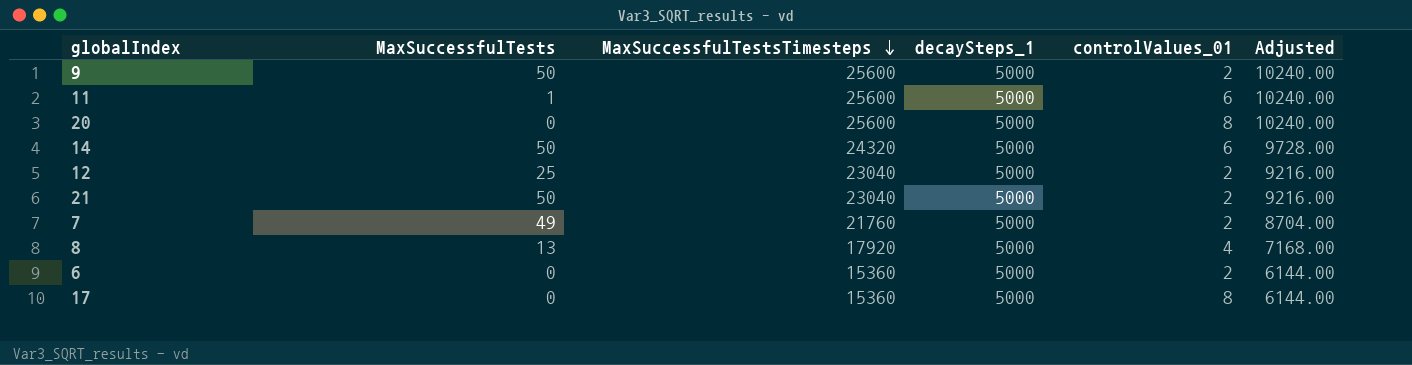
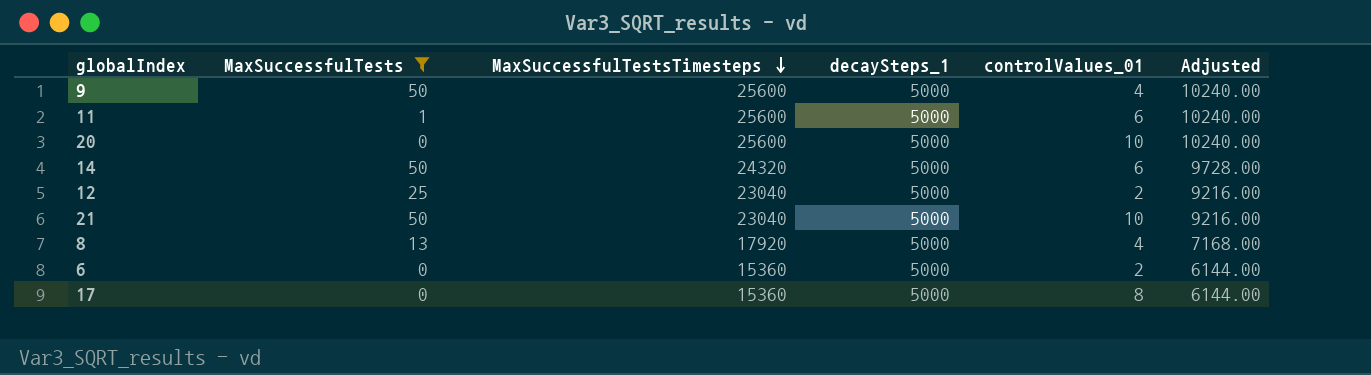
filter: none -> MaxSuccessfulTests != 49
9 | controlValues_01: 2 -> 4
20 | controlValues_01: 8 -> 10
21 | controlValues_01: 2 -> 10

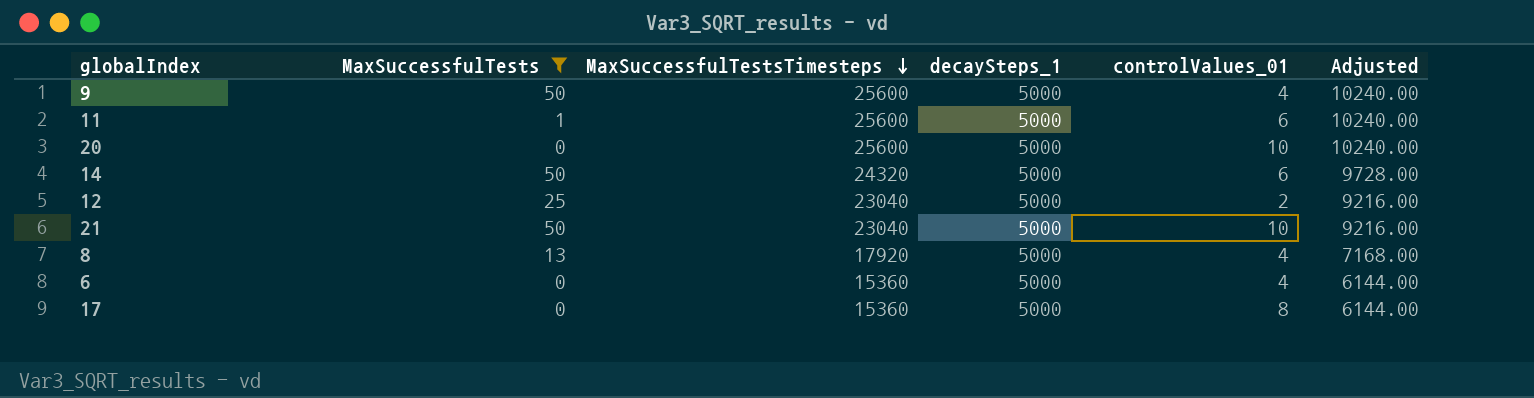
6 | controlValues_01: 2 -> 4

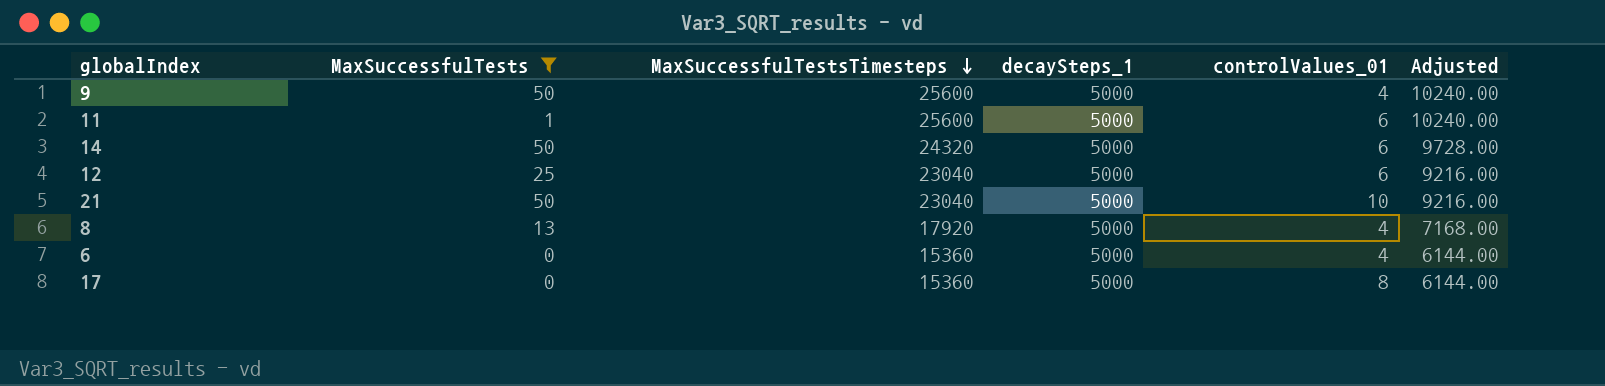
row 20: 0 | 25600 | 5000 | 10 | 10240.00 -> none
12 | controlValues_01: 2 -> 6

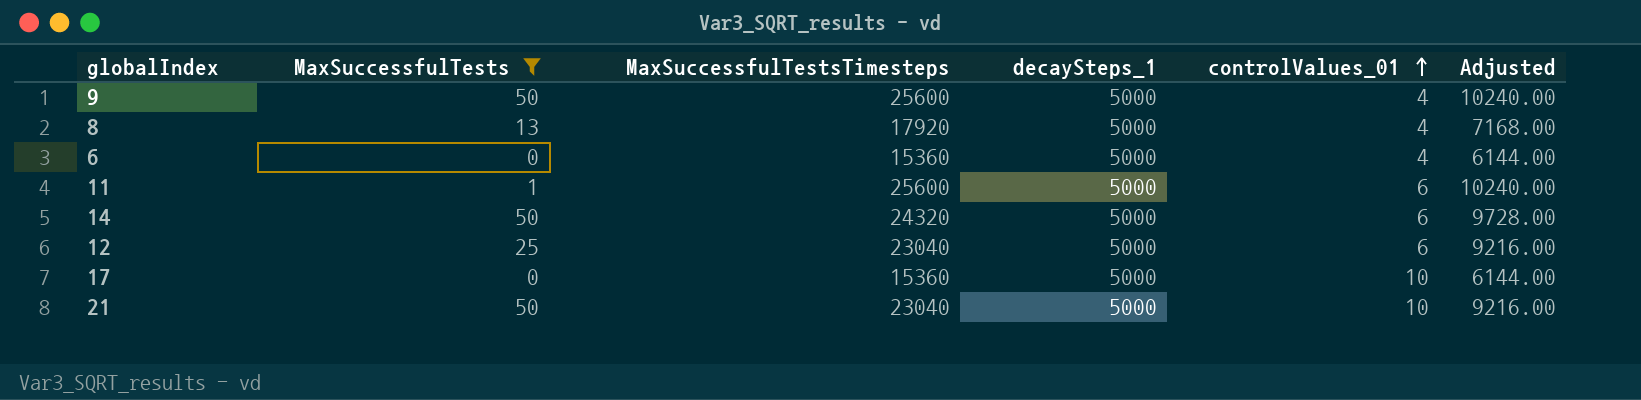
row order: MaxSuccessfulTestsTimesteps descending -> controlValues_01 ascending
17 | controlValues_01: 8 -> 10

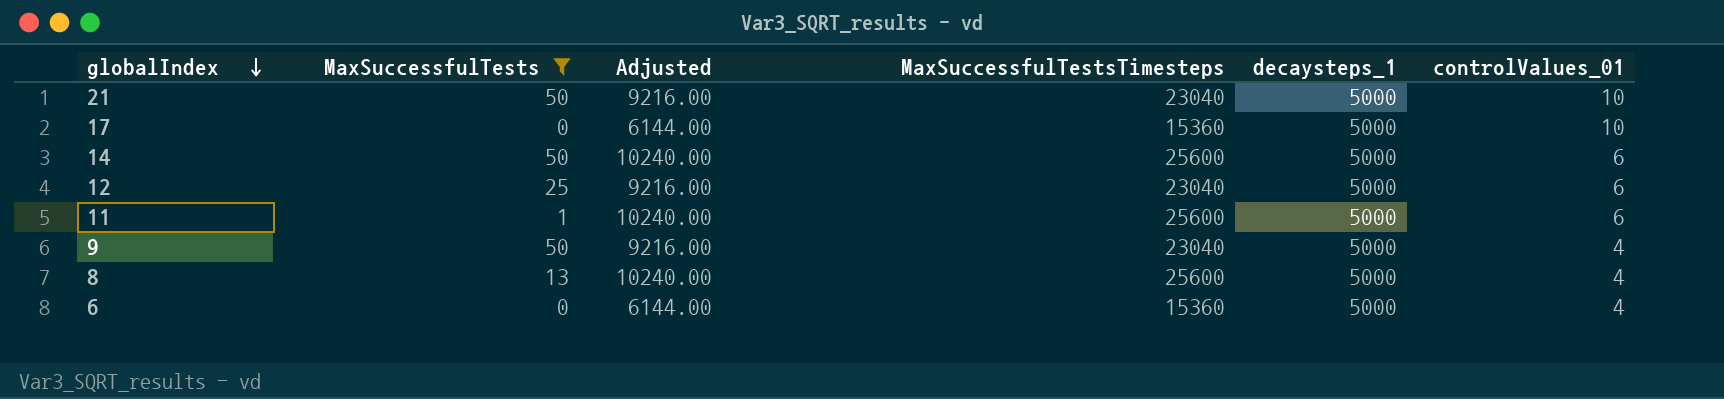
row order: controlValues_01 ascending -> globalIndex descending
column Adjusted | position: 6 -> 3
column name: decaySteps_1 -> decaysteps_1
14 | Adjusted: 9728.00 -> 10240.00
14 | MaxSuccessfulTestsTimesteps: 24320 -> 25600
9 | Adjusted: 10240.00 -> 9216.00
9 | MaxSuccessfulTestsTimesteps: 25600 -> 23040
8 | Adjusted: 7168.00 -> 10240.00
8 | MaxSuccessfulTestsTimesteps: 17920 -> 25600

